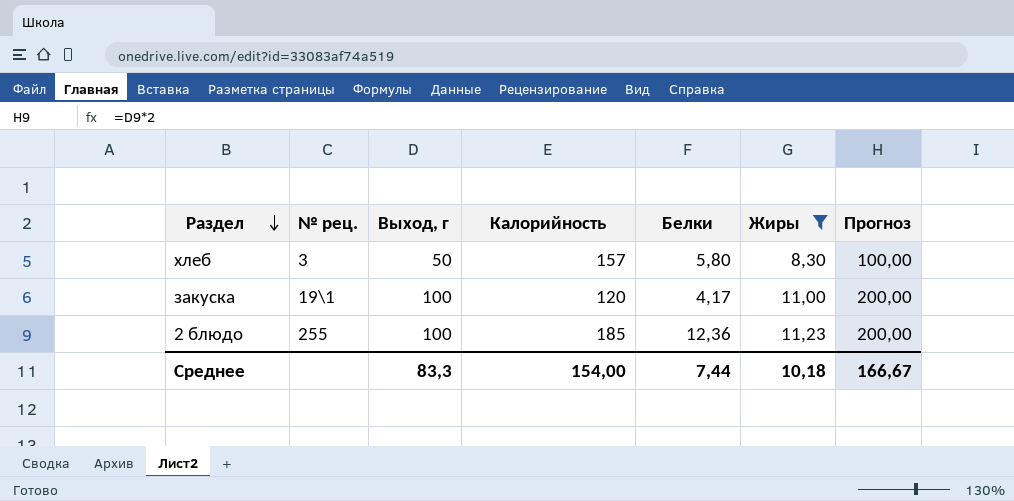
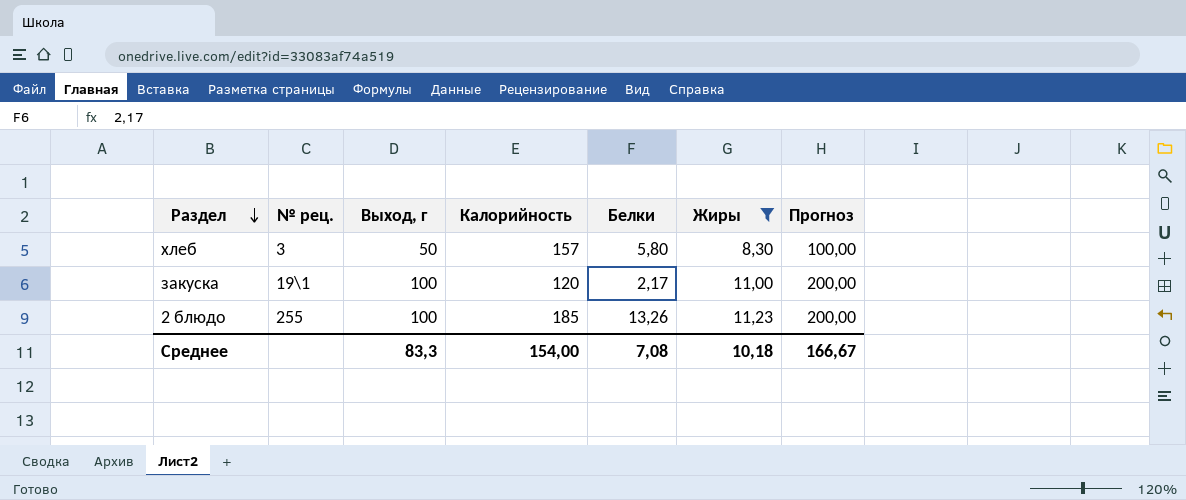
закуска | Белки: 4,17 -> 2,17
2 блюдо | Белки: 12,36 -> 13,26
Среднее | Белки: 7,44 -> 7,08

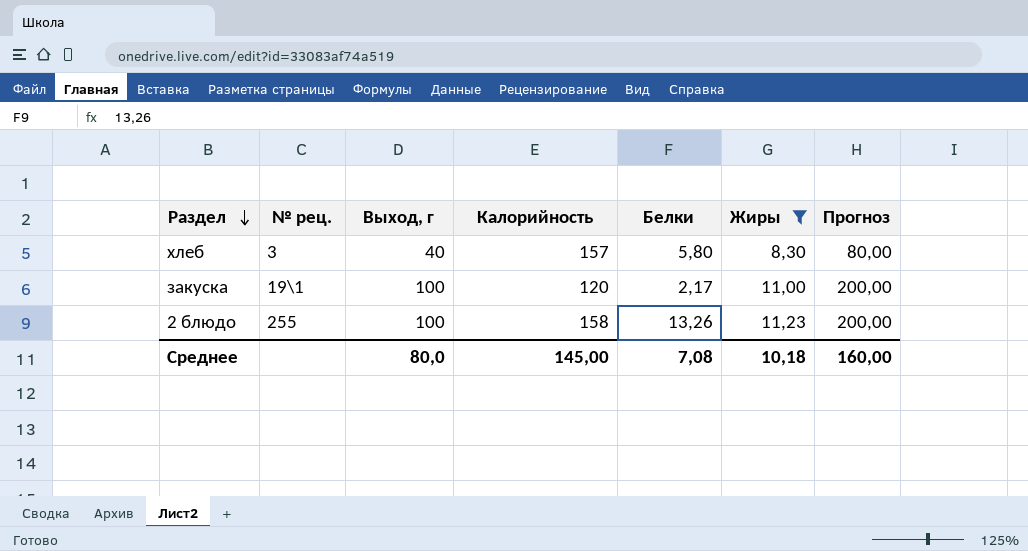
хлеб | Выход, г: 50 -> 40
хлеб | Прогноз: 100,00 -> 80,00
2 блюдо | Калорийность: 185 -> 158
Среднее | Выход, г: 83,3 -> 80,0
Среднее | Калорийность: 154,00 -> 145,00
Среднее | Прогноз: 166,67 -> 160,00

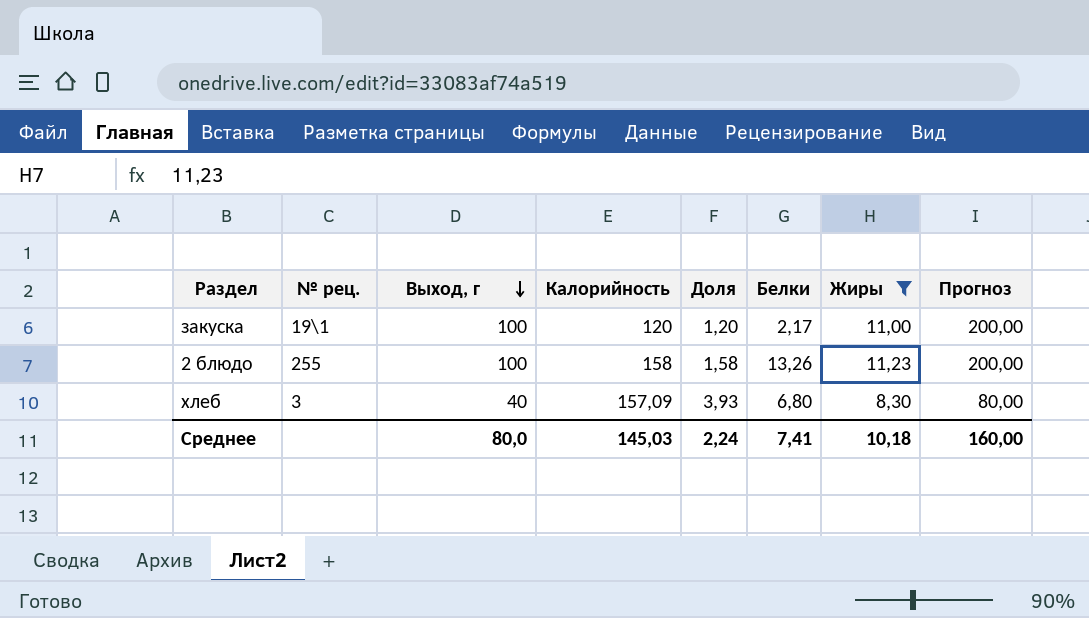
row order: Раздел descending -> Выход, г descending
column Доля | formula: none -> [Калорийность] / [Выход, г]
хлеб | Калорийность: 157 -> 157,09
хлеб | Белки: 5,80 -> 6,80
Среднее | Калорийность: 145,00 -> 145,03
Среднее | Белки: 7,08 -> 7,41

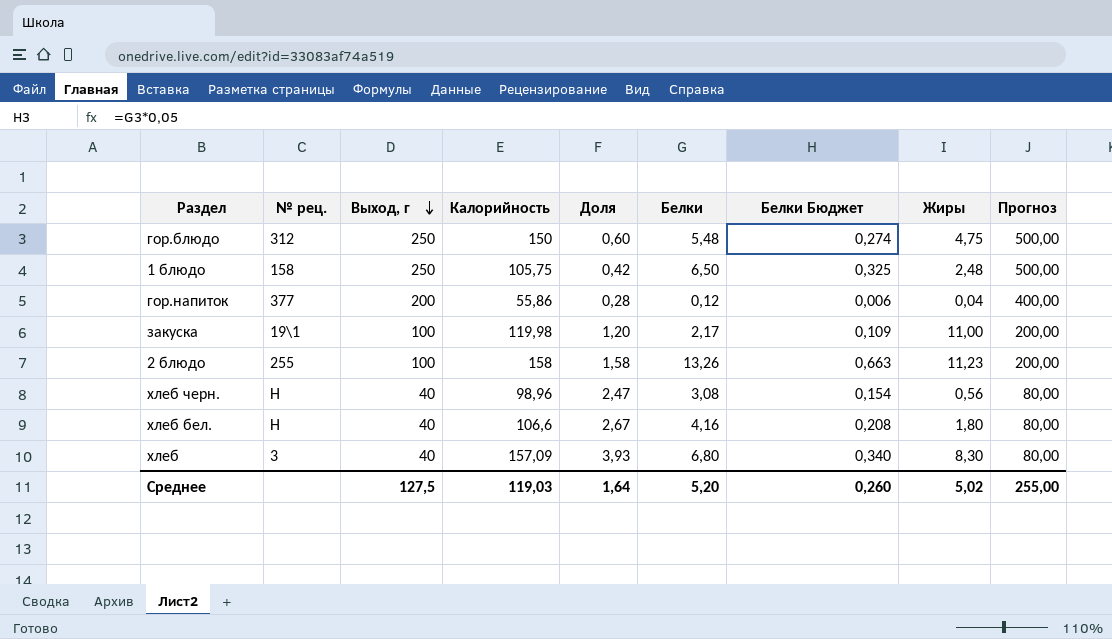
filter: Жиры >= 8,30 -> none
column Белки Бюджет | formula: none -> [Белки] * 0,05
закуска | Калорийность: 120 -> 119,98
Среднее | Выход, г: 80,0 -> 127,5
Среднее | Калорийность: 145,03 -> 119,03
Среднее | Доля: 2,24 -> 1,64
Среднее | Белки: 7,41 -> 5,20
Среднее | Жиры: 10,18 -> 5,02
Среднее | Прогноз: 160,00 -> 255,00

